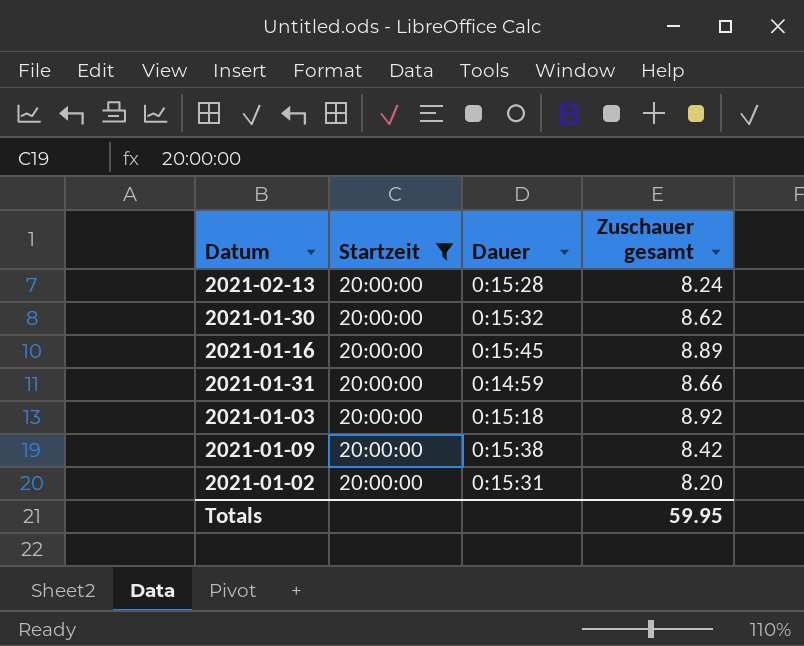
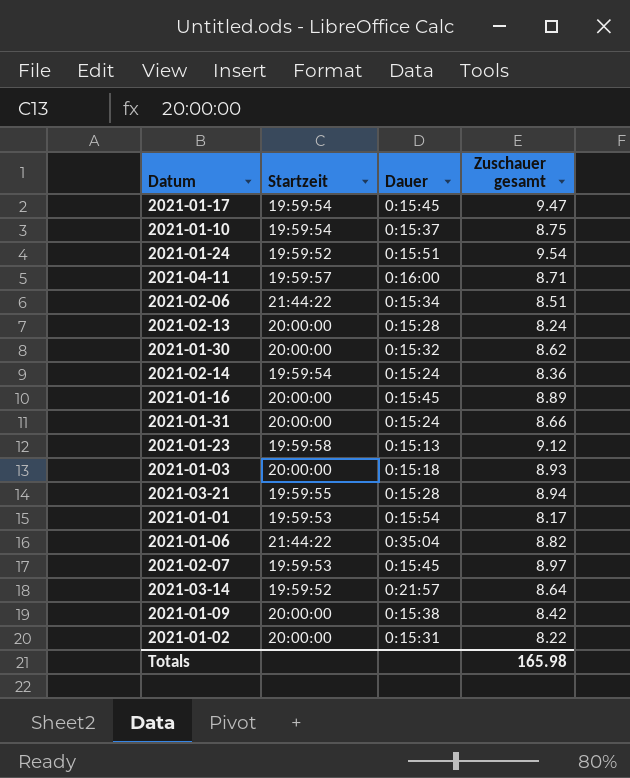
filter: Startzeit = 20:00:00 -> none
2021-01-31 | Dauer: 0:14:59 -> 0:15:24
2021-01-03 | Zuschauer gesamt: 8.92 -> 8.93
2021-01-02 | Zuschauer gesamt: 8.20 -> 8.22
Totals | Zuschauer gesamt: 59.95 -> 165.98

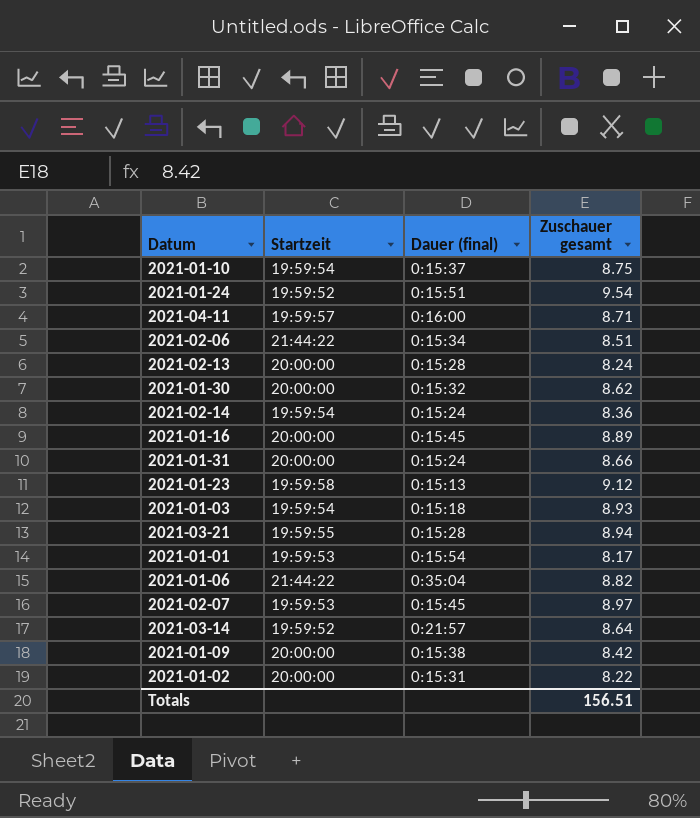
column name: Dauer -> Dauer (final)
row 2021-01-17: 19:59:54 | 0:15:45 | 9.47 -> none
2021-01-03 | Startzeit: 20:00:00 -> 19:59:54
Totals | Zuschauer gesamt: 165.98 -> 156.51

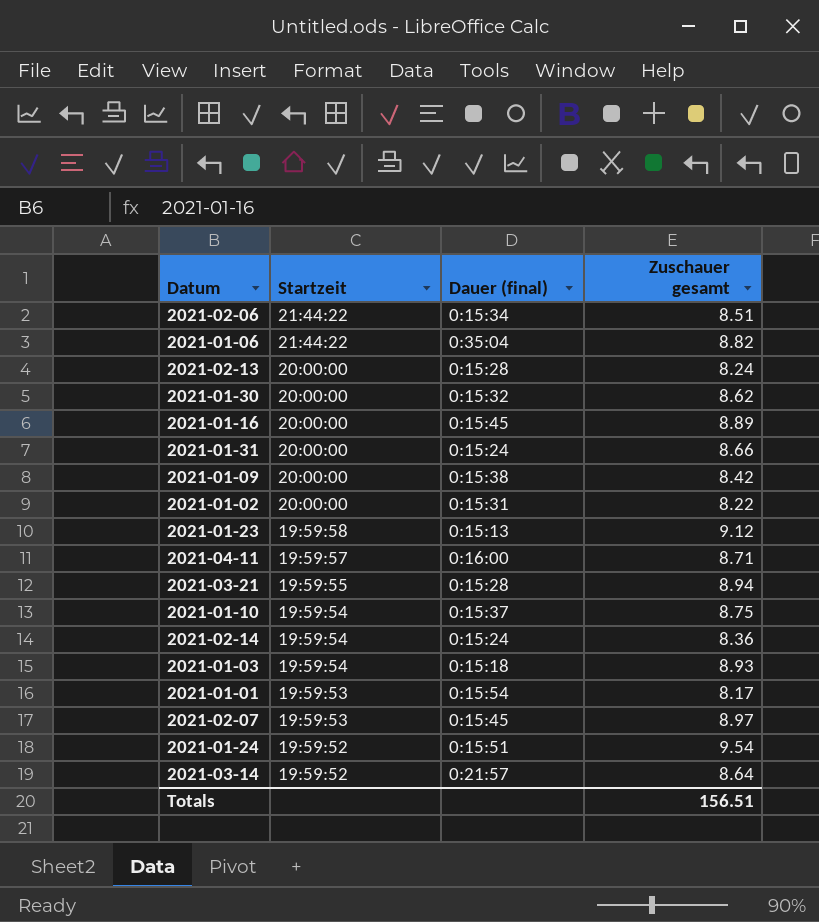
row order: none -> Startzeit descending

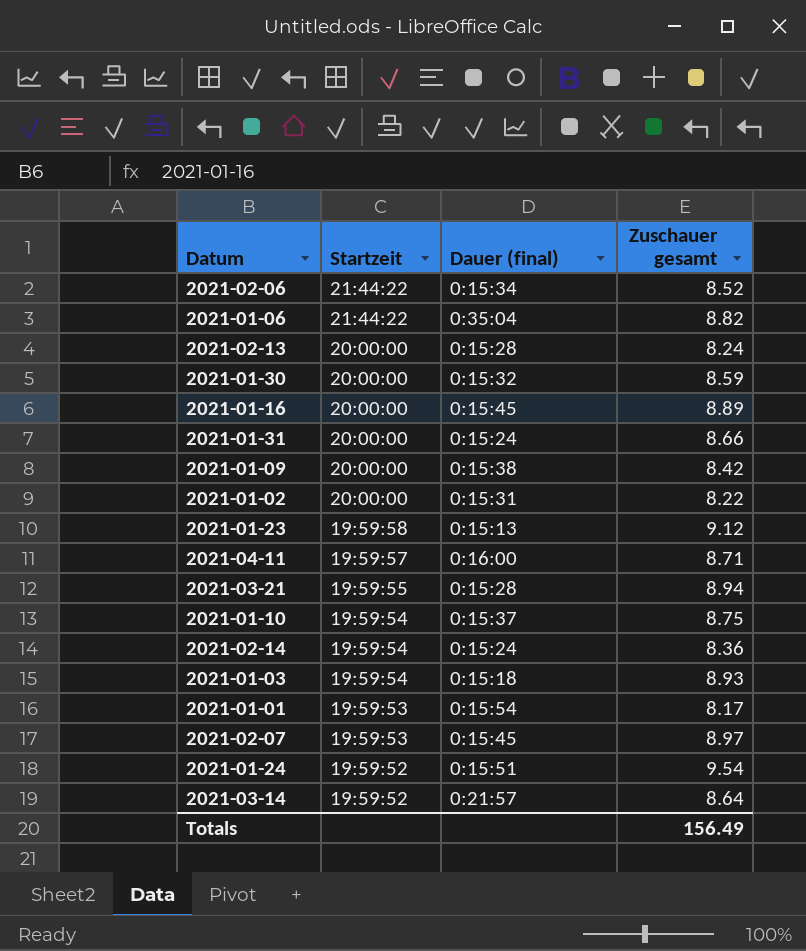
2021-02-06 | Zuschauer gesamt: 8.51 -> 8.52
2021-01-30 | Zuschauer gesamt: 8.62 -> 8.59
Totals | Zuschauer gesamt: 156.51 -> 156.49

